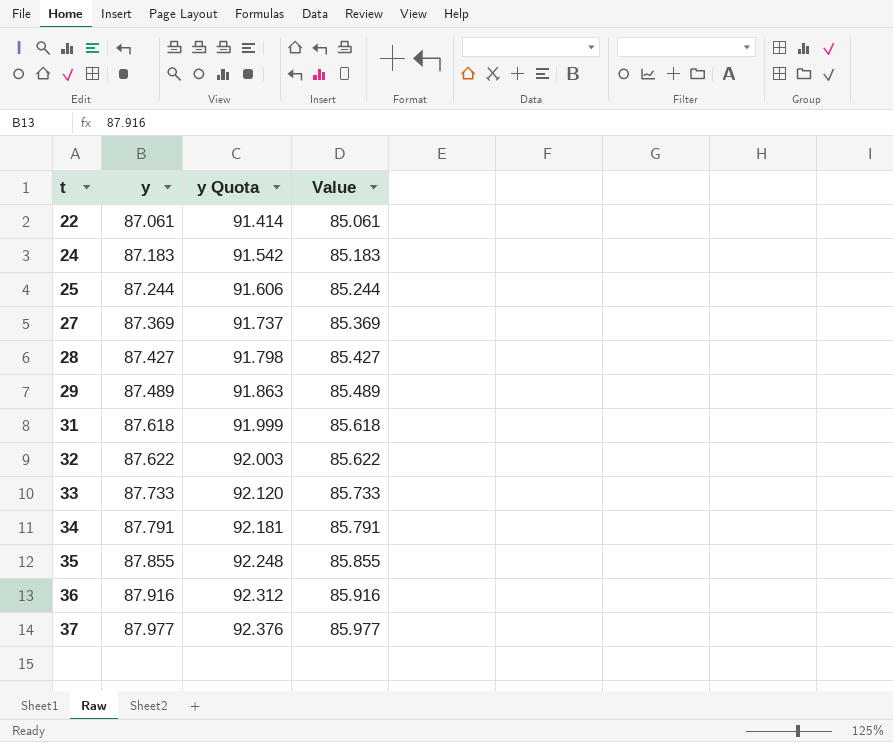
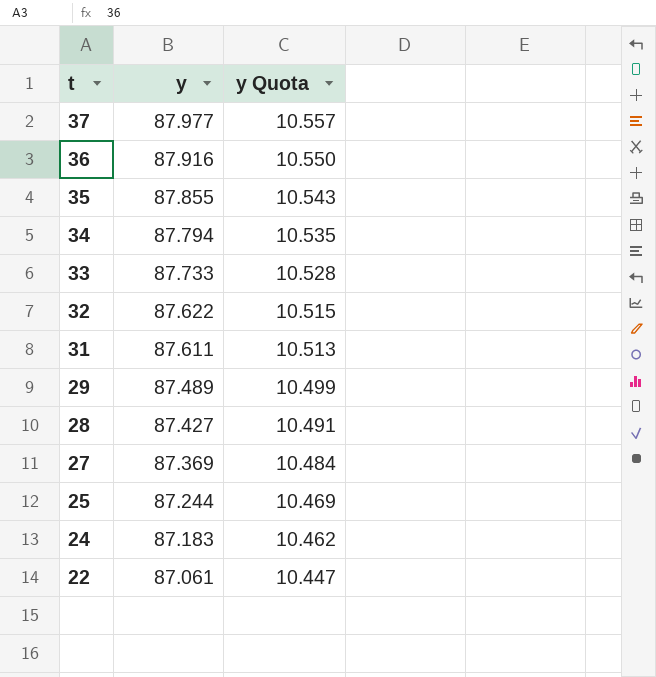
row order: t ascending -> t descending
column Value | formula: [y] - 2 -> none
column y Quota | formula: [y] * 1.05 -> [y] * 0.12
34 | y: 87.791 -> 87.794
31 | y: 87.618 -> 87.611

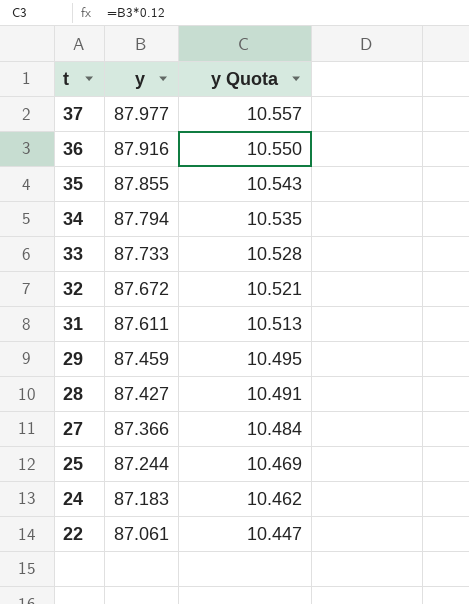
32 | y: 87.622 -> 87.672
32 | y Quota: 10.515 -> 10.521
29 | y: 87.489 -> 87.459
29 | y Quota: 10.499 -> 10.495
27 | y: 87.369 -> 87.366

